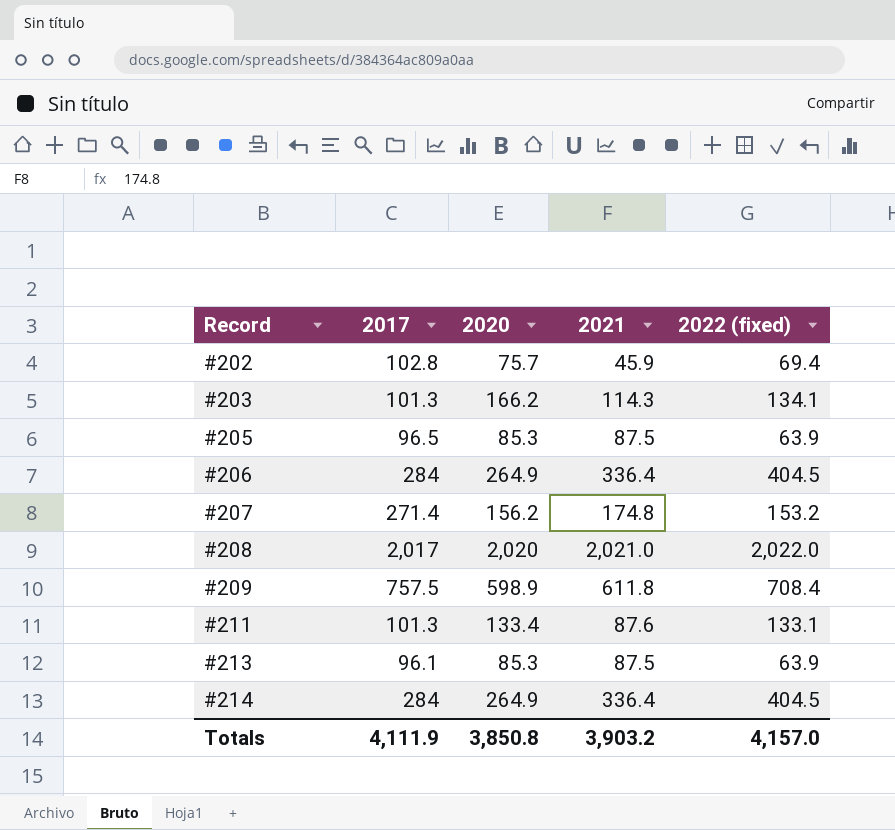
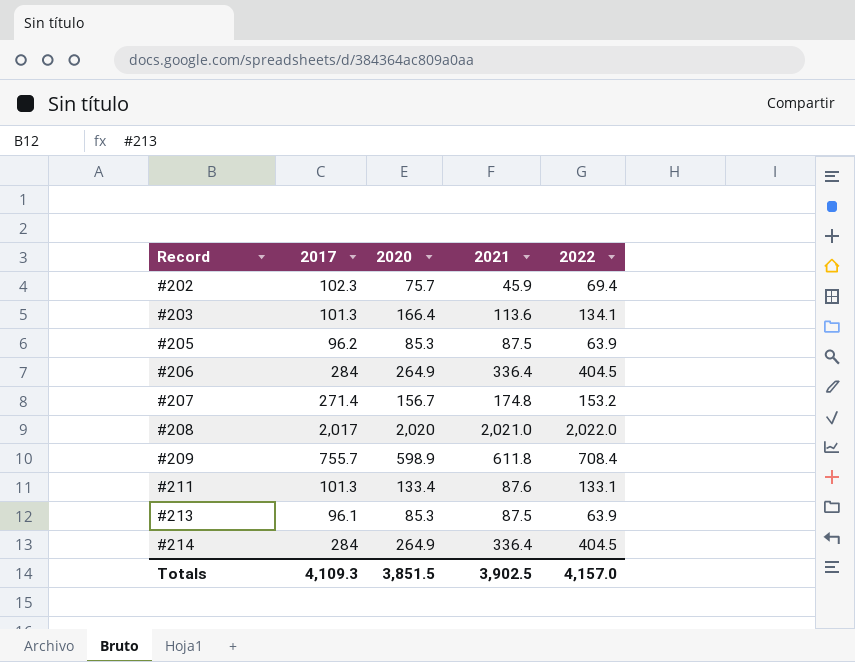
column name: 2022 (fixed) -> 2022
#202 | 2017: 102.8 -> 102.3
#203 | 2020: 166.2 -> 166.4
#203 | 2021: 114.3 -> 113.6
#205 | 2017: 96.5 -> 96.2
#207 | 2020: 156.2 -> 156.7
#209 | 2017: 757.5 -> 755.7
Totals | 2017: 4,111.9 -> 4,109.3
Totals | 2020: 3,850.8 -> 3,851.5
Totals | 2021: 3,903.2 -> 3,902.5

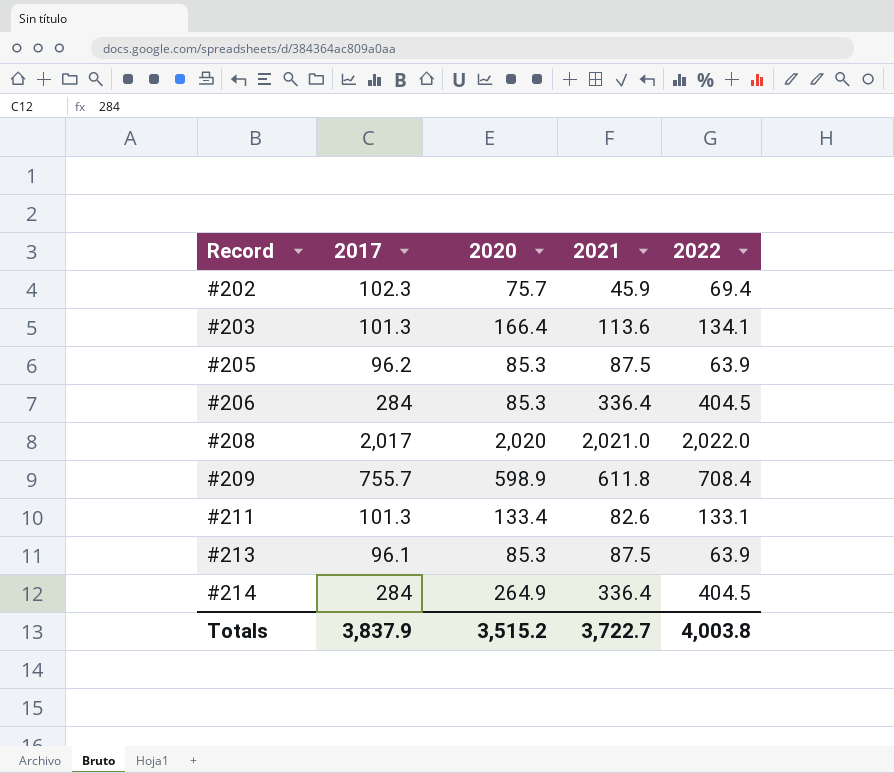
row #207: 271.4 | 156.7 | 174.8 | 153.2 -> none
#206 | 2020: 264.9 -> 85.3
#211 | 2021: 87.6 -> 82.6
Totals | 2017: 4,109.3 -> 3,837.9
Totals | 2020: 3,851.5 -> 3,515.2
Totals | 2021: 3,902.5 -> 3,722.7
Totals | 2022: 4,157.0 -> 4,003.8

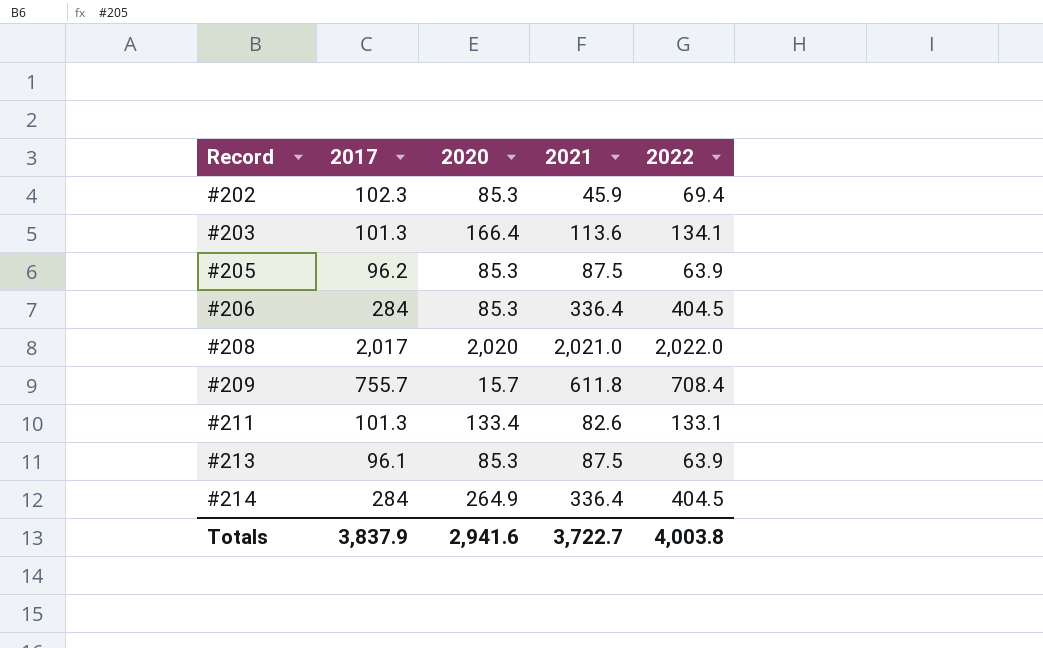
#202 | 2020: 75.7 -> 85.3
#209 | 2020: 598.9 -> 15.7
Totals | 2020: 3,515.2 -> 2,941.6

